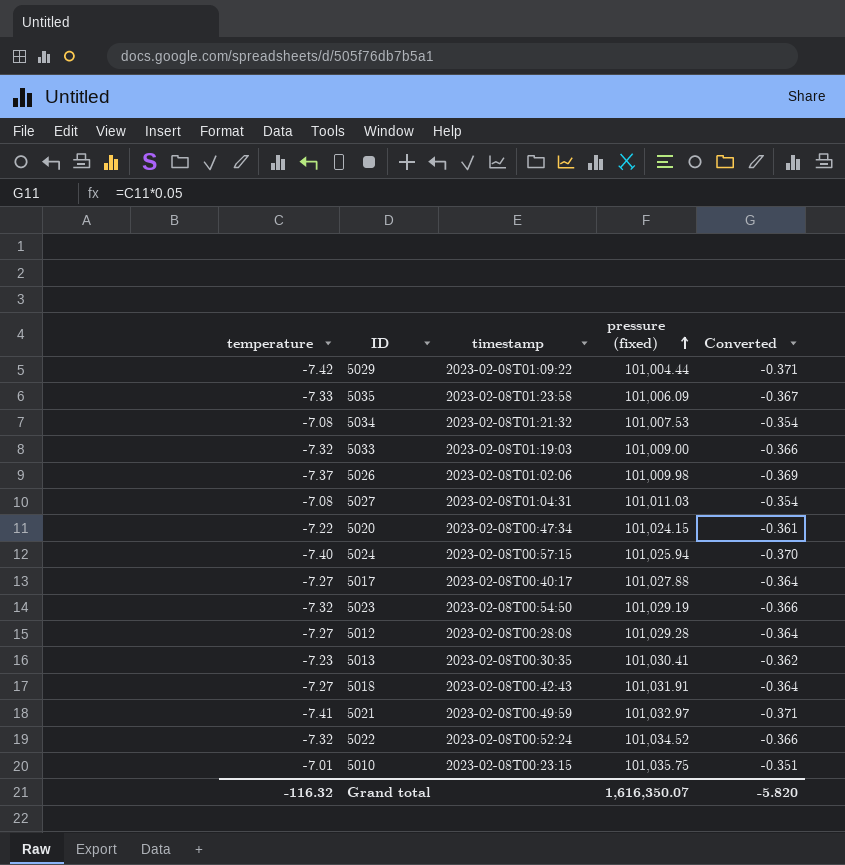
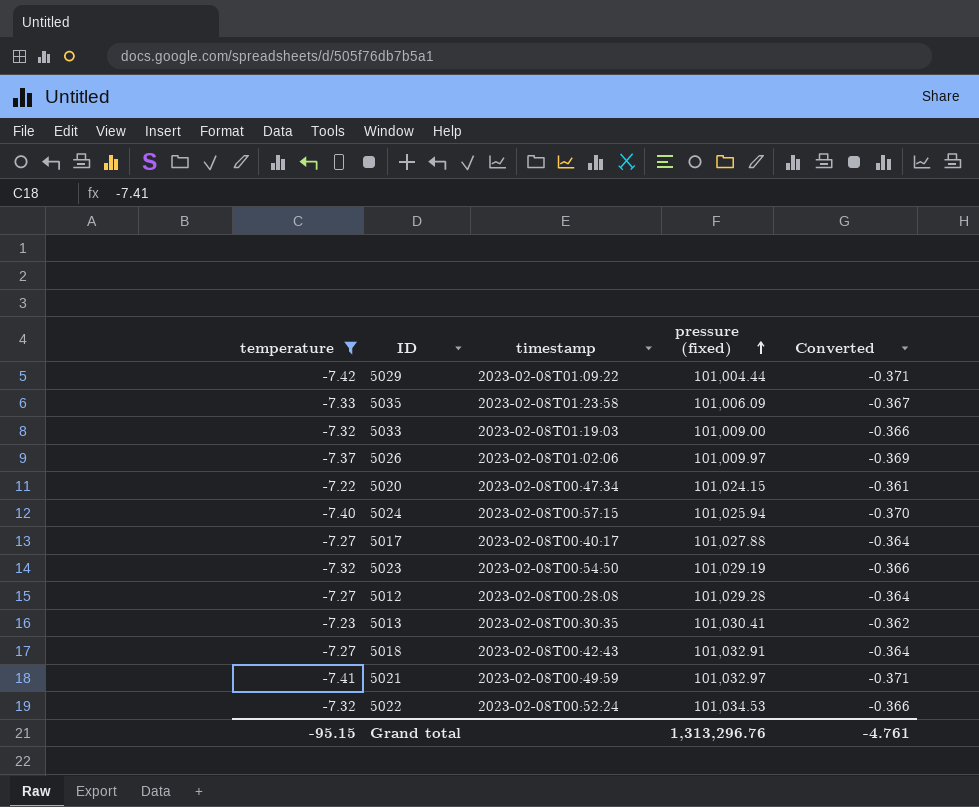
filter: none -> temperature <= -7.22
5026 | pressure (fixed): 101,009.98 -> 101,009.97
5018 | pressure (fixed): 101,031.91 -> 101,032.91
5022 | pressure (fixed): 101,034.52 -> 101,034.53
Grand total | temperature: -116.32 -> -95.15
Grand total | pressure (fixed): 1,616,350.07 -> 1,313,296.76
Grand total | Converted: -5.820 -> -4.761

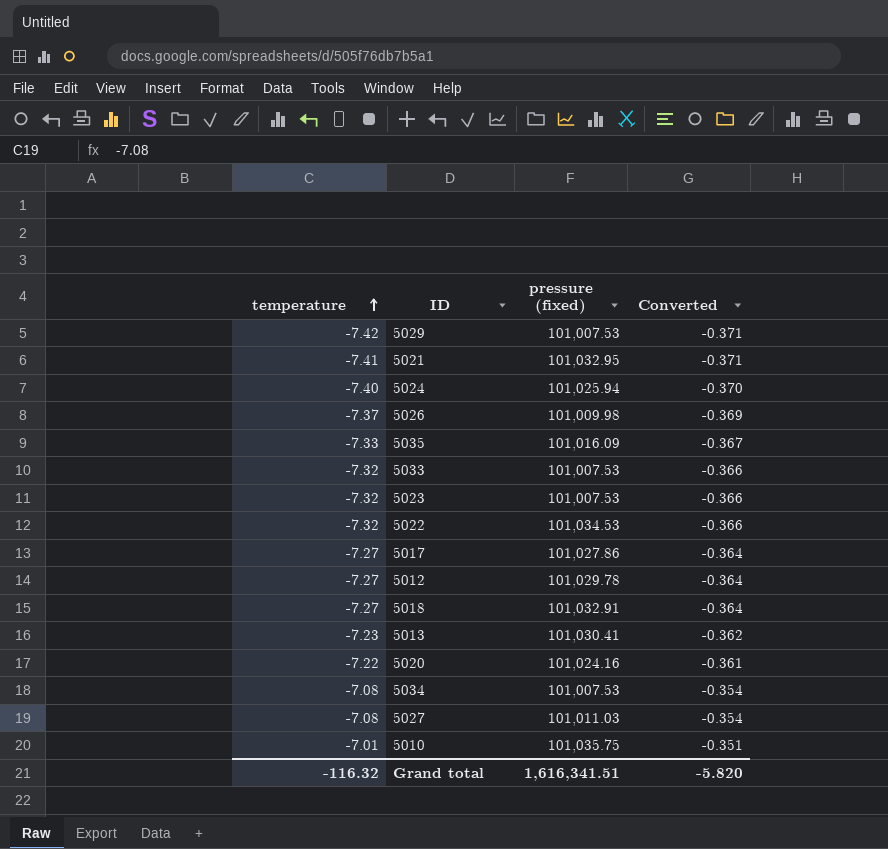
filter: temperature <= -7.22 -> none
row order: pressure (fixed) ascending -> temperature ascending
column timestamp | position: 3 -> none
5029 | pressure (fixed): 101,004.44 -> 101,007.53
5021 | pressure (fixed): 101,032.97 -> 101,032.95
5026 | pressure (fixed): 101,009.97 -> 101,009.98
5035 | pressure (fixed): 101,006.09 -> 101,016.09
5033 | pressure (fixed): 101,009.00 -> 101,007.53
5023 | pressure (fixed): 101,029.19 -> 101,007.53
5017 | pressure (fixed): 101,027.88 -> 101,027.86
5012 | pressure (fixed): 101,029.28 -> 101,029.78
5020 | pressure (fixed): 101,024.15 -> 101,024.16
Grand total | temperature: -95.15 -> -116.32
Grand total | pressure (fixed): 1,313,296.76 -> 1,616,341.51
Grand total | Converted: -4.761 -> -5.820

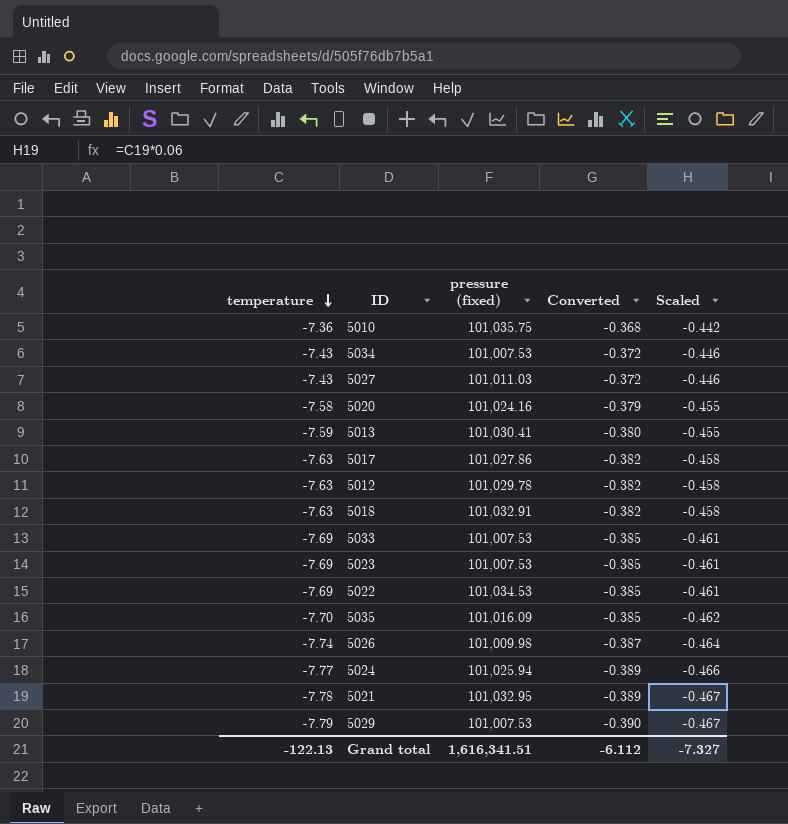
row order: temperature ascending -> temperature descending
column Scaled | formula: none -> [temperature] * 0.06
5010 | temperature: -7.01 -> -7.36
5010 | Converted: -0.351 -> -0.368
5034 | temperature: -7.08 -> -7.43
5034 | Converted: -0.354 -> -0.372
5027 | temperature: -7.08 -> -7.43
5027 | Converted: -0.354 -> -0.372
5020 | temperature: -7.22 -> -7.58
5020 | Converted: -0.361 -> -0.379
5013 | temperature: -7.23 -> -7.59
5013 | Converted: -0.362 -> -0.380
5017 | temperature: -7.27 -> -7.63
5017 | Converted: -0.364 -> -0.382
5012 | temperature: -7.27 -> -7.63
5012 | Converted: -0.364 -> -0.382
5018 | temperature: -7.27 -> -7.63
5018 | Converted: -0.364 -> -0.382
5033 | temperature: -7.32 -> -7.69
5033 | Converted: -0.366 -> -0.385
5023 | temperature: -7.32 -> -7.69
5023 | Converted: -0.366 -> -0.385
5022 | temperature: -7.32 -> -7.69
5022 | Converted: -0.366 -> -0.385
5035 | temperature: -7.33 -> -7.70
5035 | Converted: -0.367 -> -0.385
5026 | temperature: -7.37 -> -7.74
5026 | Converted: -0.369 -> -0.387
5024 | temperature: -7.40 -> -7.77
5024 | Converted: -0.370 -> -0.389
5021 | temperature: -7.41 -> -7.78
5021 | Converted: -0.371 -> -0.389
5029 | temperature: -7.42 -> -7.79
5029 | Converted: -0.371 -> -0.390
Grand total | temperature: -116.32 -> -122.13
Grand total | Converted: -5.820 -> -6.112

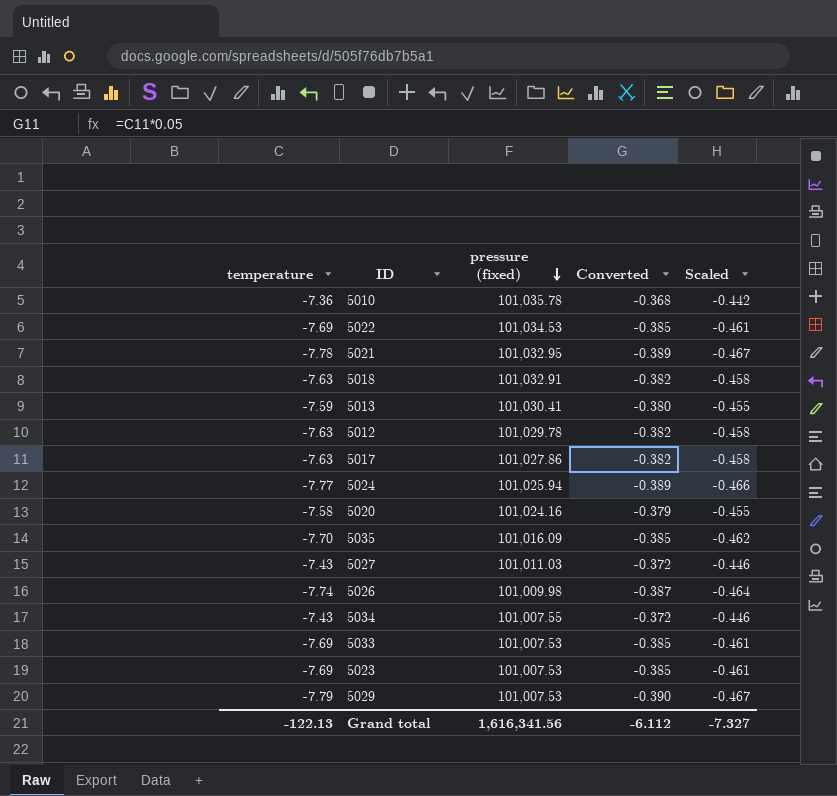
row order: temperature descending -> pressure (fixed) descending
5010 | pressure (fixed): 101,035.75 -> 101,035.78
5034 | pressure (fixed): 101,007.53 -> 101,007.55
Grand total | pressure (fixed): 1,616,341.51 -> 1,616,341.56

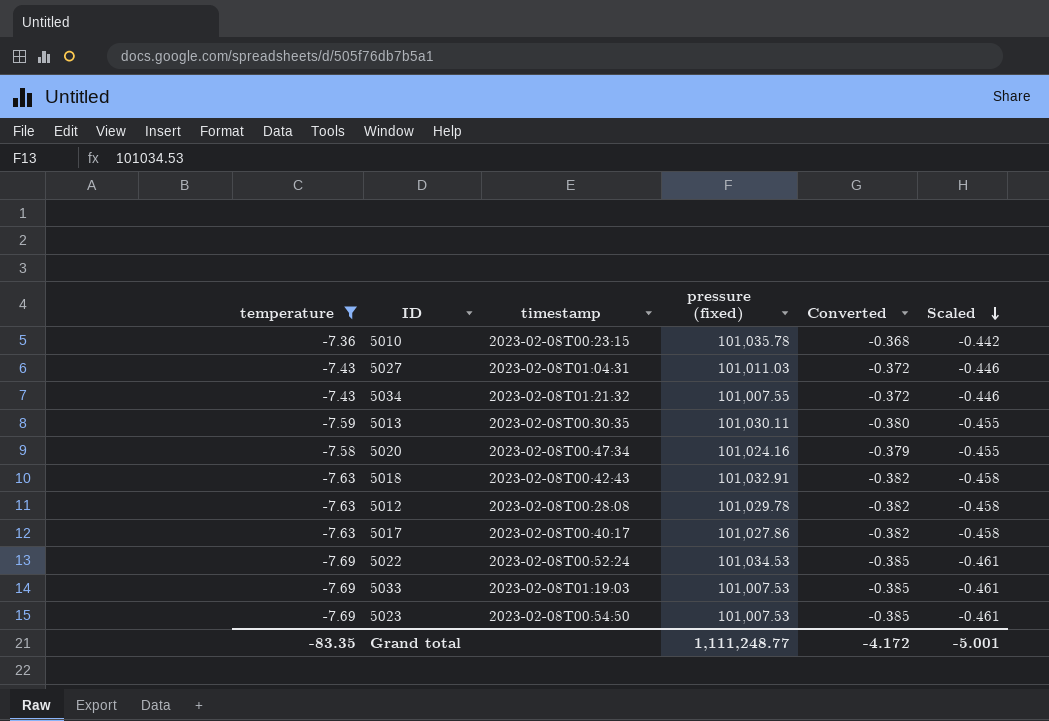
filter: none -> temperature >= -7.69
row order: pressure (fixed) descending -> Scaled descending
column timestamp | position: none -> 3
5013 | pressure (fixed): 101,030.41 -> 101,030.11
Grand total | temperature: -122.13 -> -83.35
Grand total | pressure (fixed): 1,616,341.56 -> 1,111,248.77
Grand total | Converted: -6.112 -> -4.172
Grand total | Scaled: -7.327 -> -5.001

